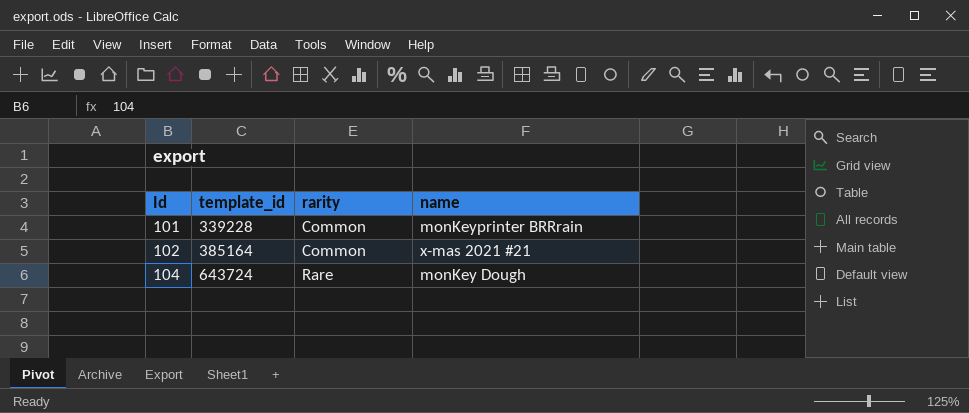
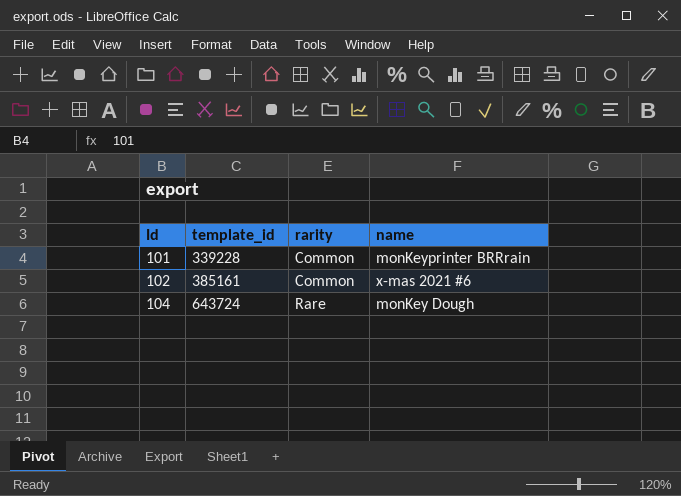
102 | template_id: 385164 -> 385161
102 | name: x-mas 2021 #21 -> x-mas 2021 #6

